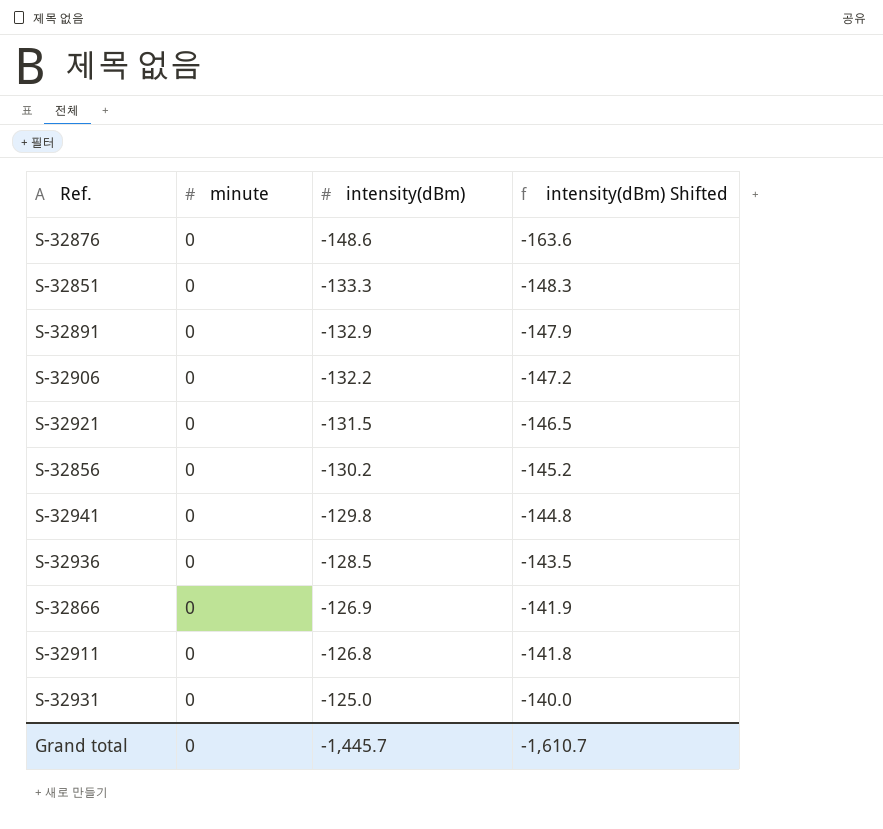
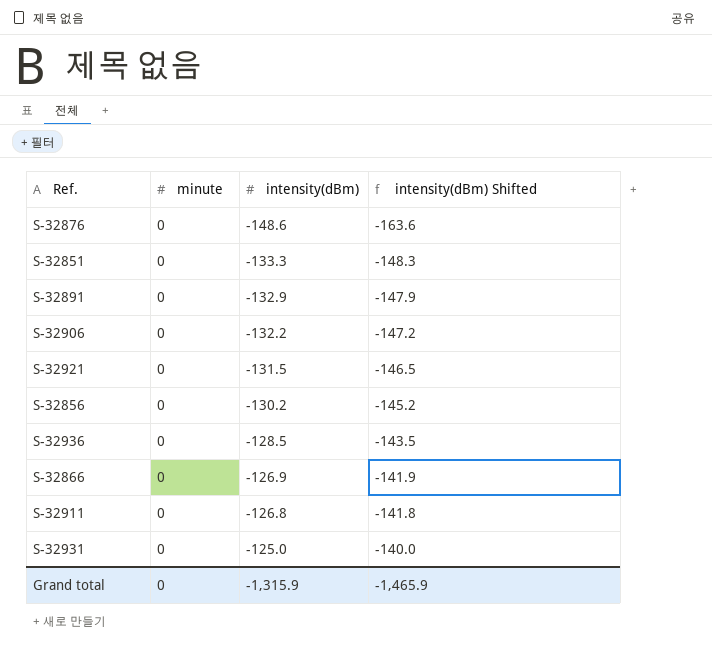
row S-32941: 0 | -129.8 | -144.8 -> none
Grand total | intensity(dBm): -1,445.7 -> -1,315.9
Grand total | intensity(dBm) Shifted: -1,610.7 -> -1,465.9

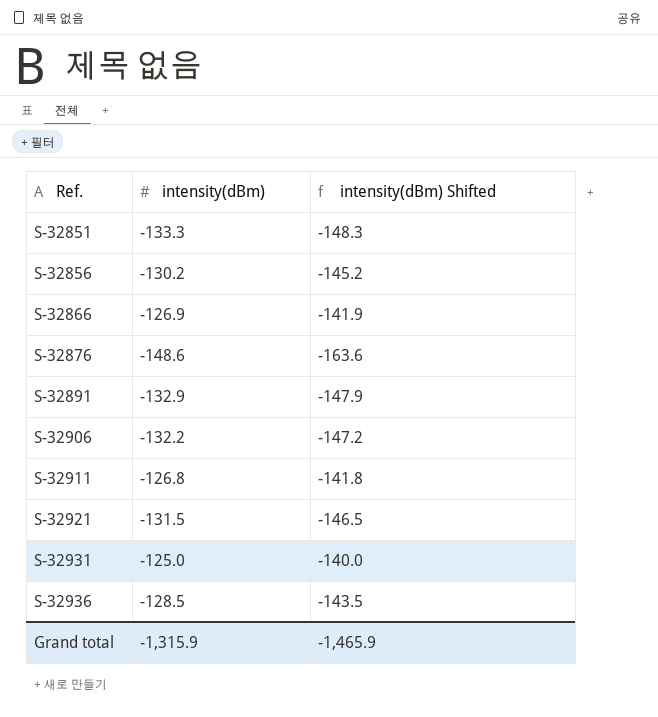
row order: intensity(dBm) ascending -> Ref. ascending
column minute | position: 2 -> none

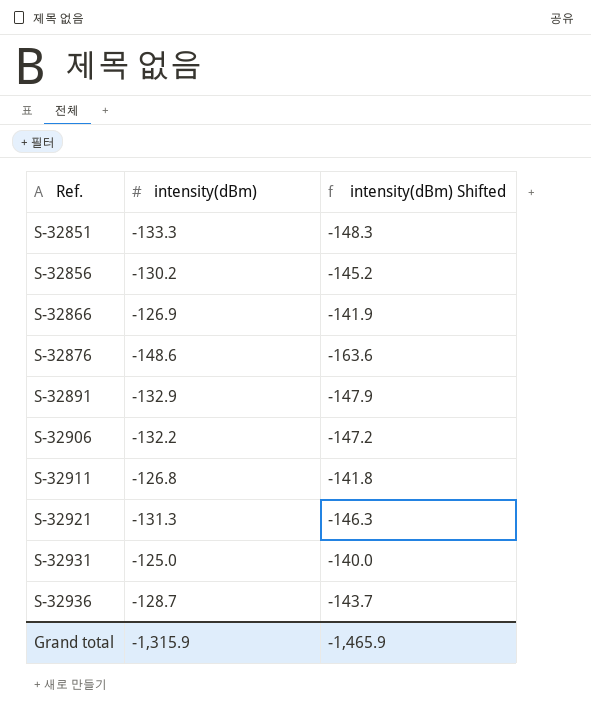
S-32921 | intensity(dBm): -131.5 -> -131.3
S-32921 | intensity(dBm) Shifted: -146.5 -> -146.3
S-32936 | intensity(dBm): -128.5 -> -128.7
S-32936 | intensity(dBm) Shifted: -143.5 -> -143.7

